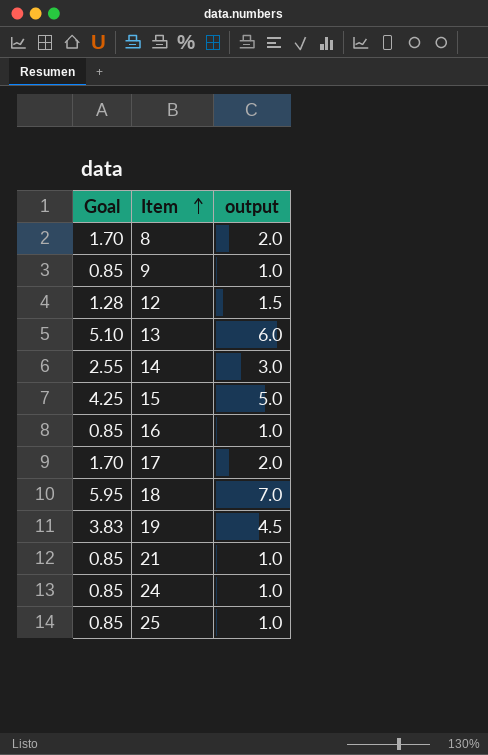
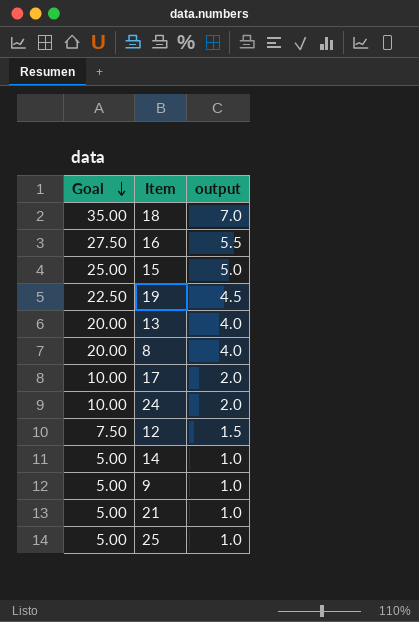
row order: Item ascending -> Goal descending
column Goal | formula: [output] * 0.85 -> [output] * 5
16 | output: 1.0 -> 5.5
13 | output: 6.0 -> 4.0
8 | output: 2.0 -> 4.0
24 | output: 1.0 -> 2.0
14 | output: 3.0 -> 1.0

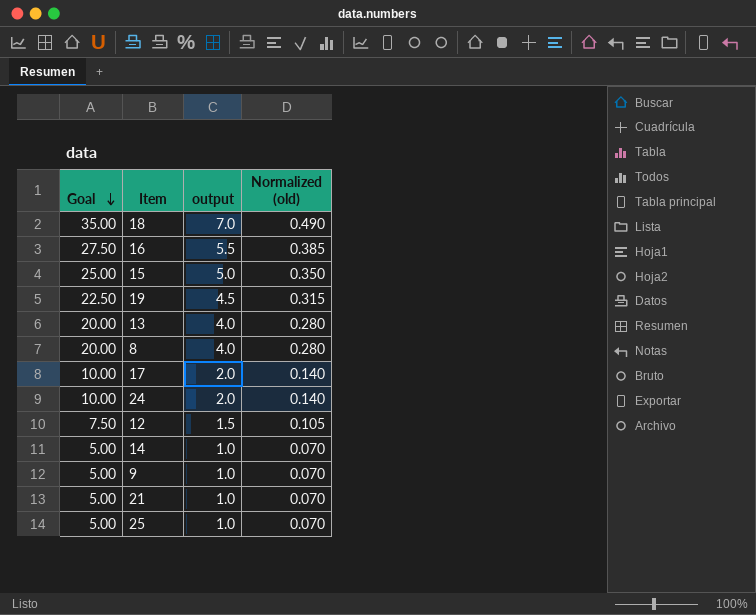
column Normalized (old) | formula: none -> [output] * 0.07

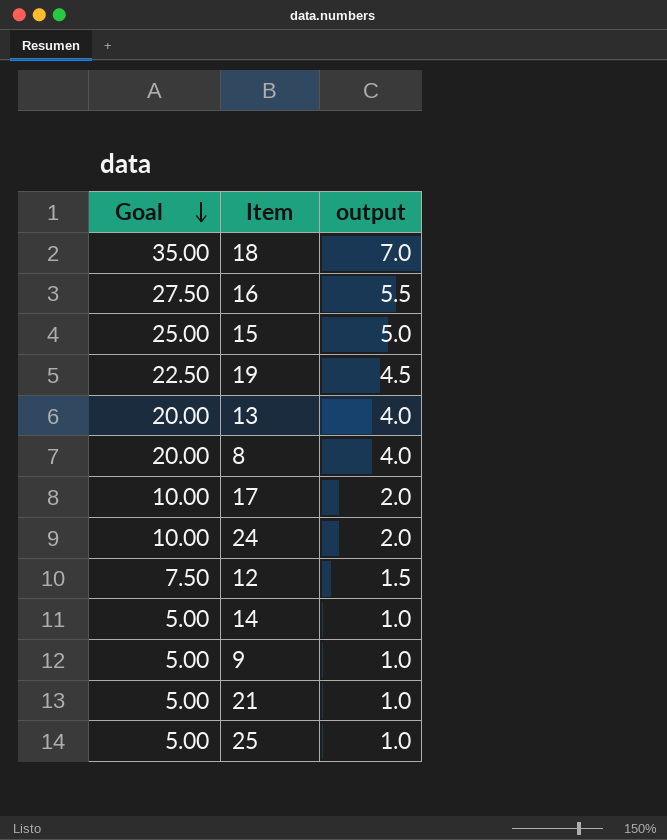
column Normalized (old) | formula: [output] * 0.07 -> none

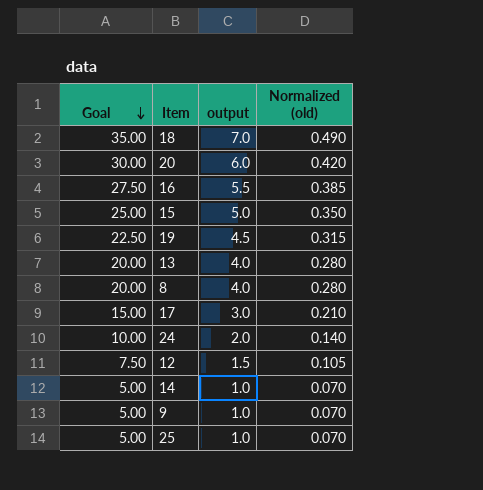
column Normalized (old) | formula: none -> [output] * 0.07
row 21: 5.00 | 1.0 -> none
row 20: none -> 30.00 | 6.0 | 0.420
17 | Goal: 10.00 -> 15.00
17 | output: 2.0 -> 3.0

